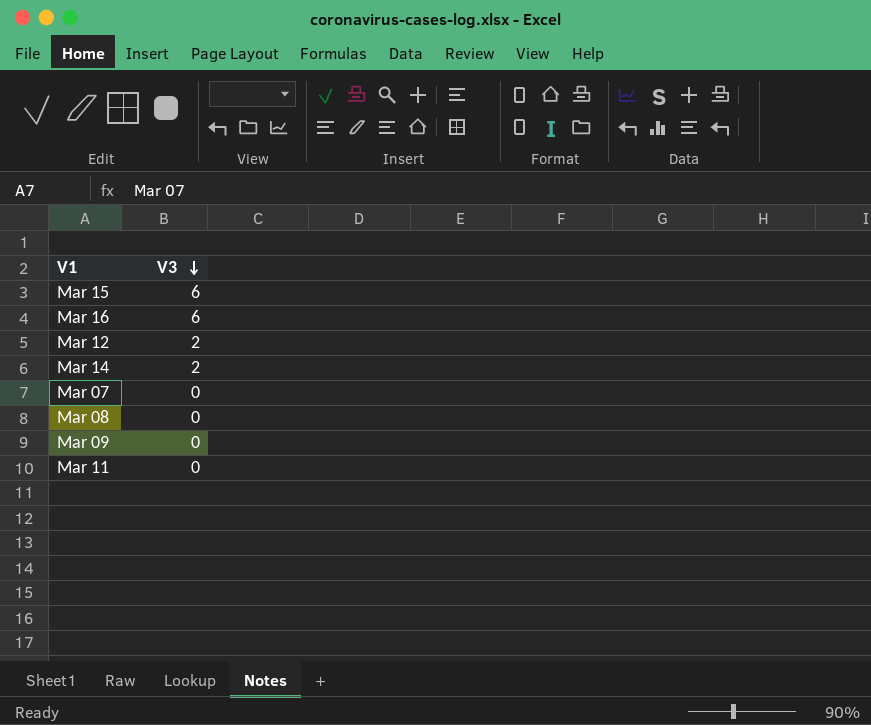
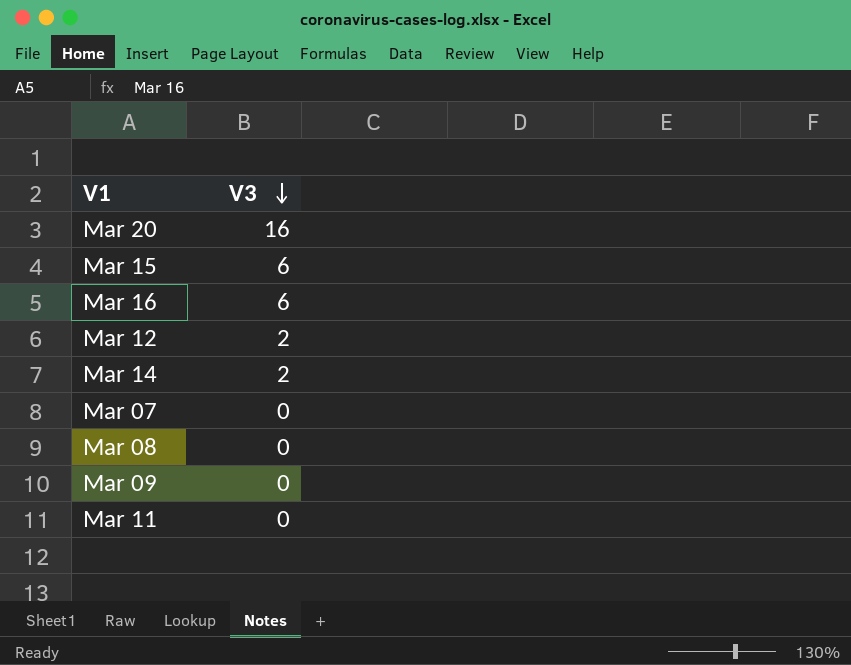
row Mar 20: none -> 16

